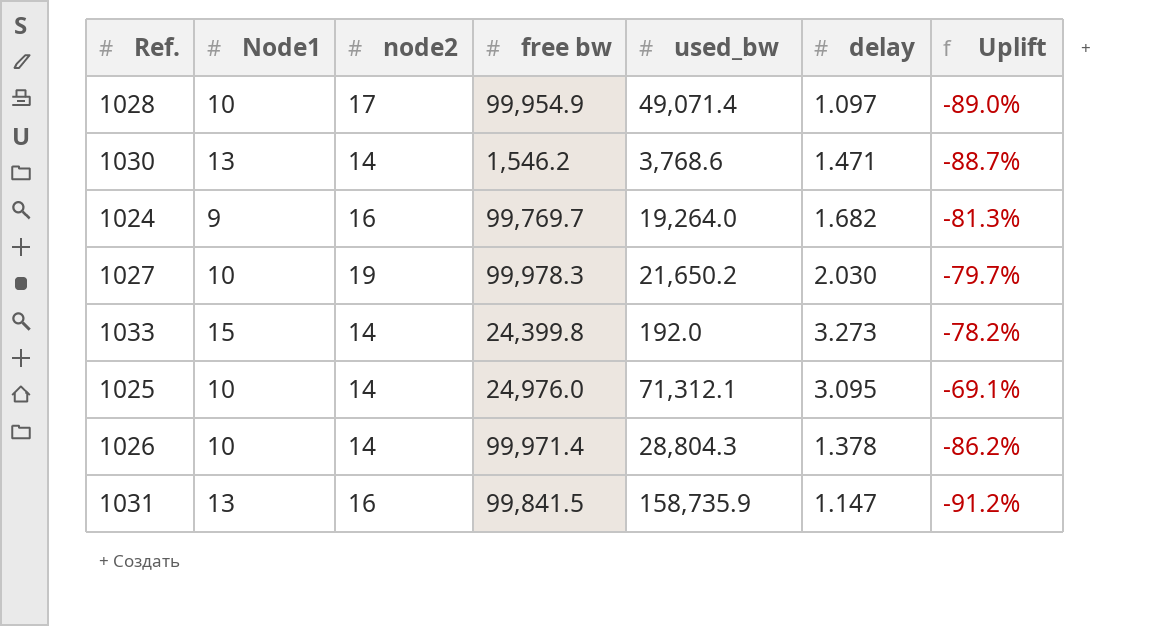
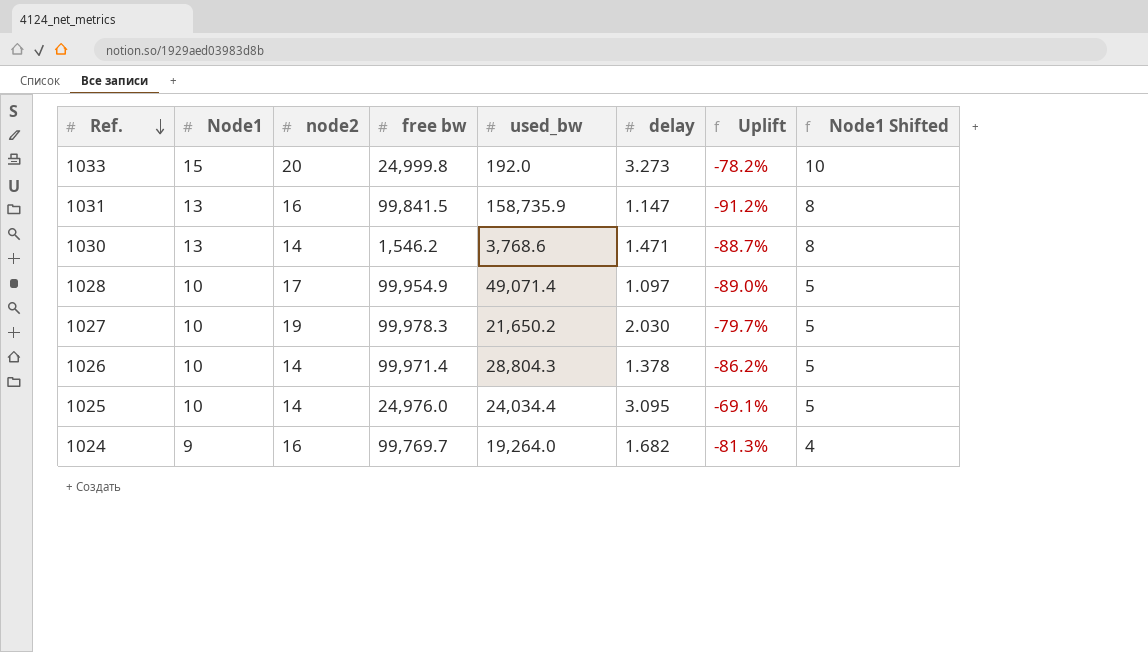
row order: none -> Ref. descending
column Node1 Shifted | formula: none -> [Node1] - 5
1033 | node2: 14 -> 20
1033 | free bw: 24,399.8 -> 24,999.8
1025 | used_bw: 71,312.1 -> 24,034.4

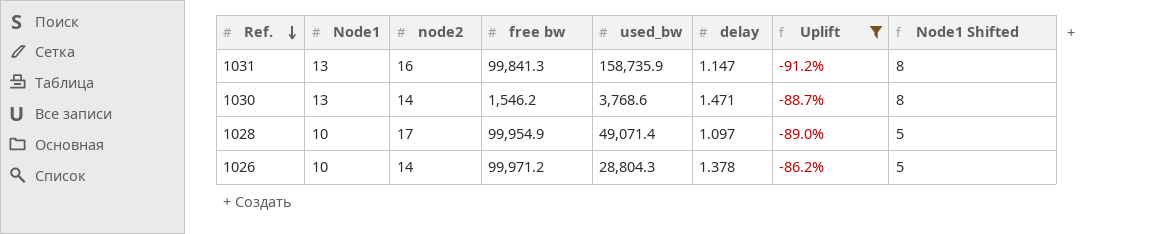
filter: none -> Uplift <= -86.2%
1031 | free bw: 99,841.5 -> 99,841.3
1026 | free bw: 99,971.4 -> 99,971.2

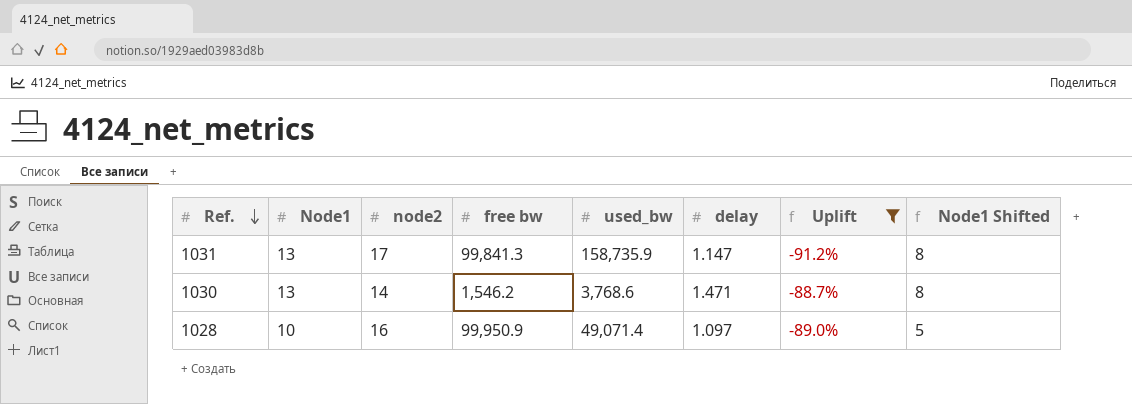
row 1026: 10 | 14 | 99,971.2 | 28,804.3 | 1.378 | -86.2% | 5 -> none
1031 | node2: 16 -> 17
1028 | node2: 17 -> 16
1028 | free bw: 99,954.9 -> 99,950.9

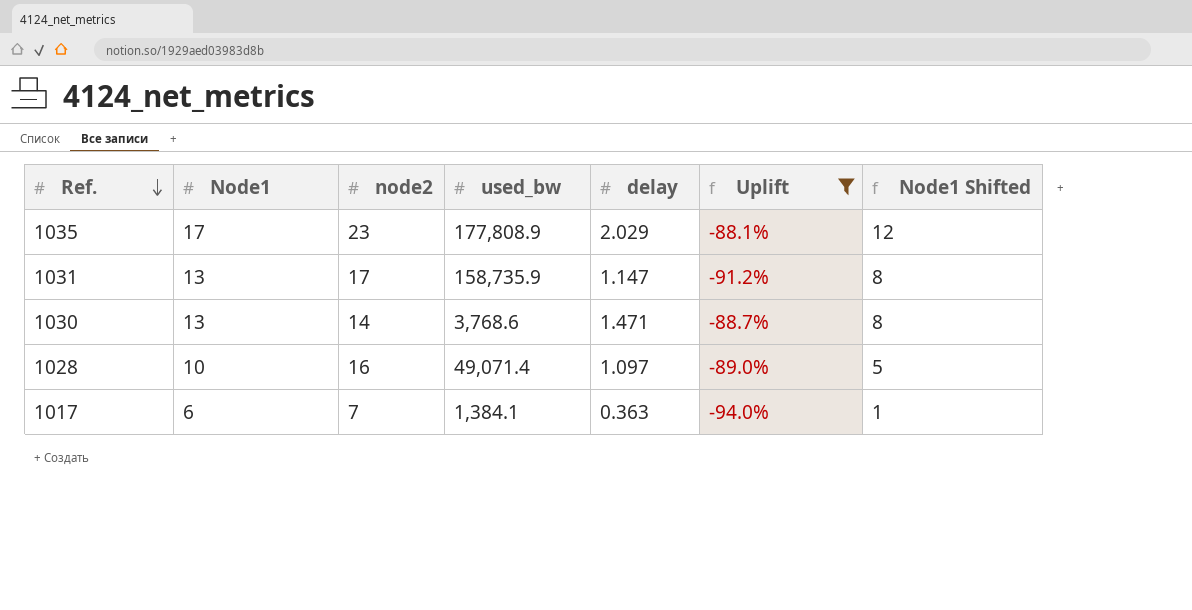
column free bw | position: 4 -> none
row 1035: none -> 17 | 23 | 177,808.9 | 2.029 | -88.1% | 12
row 1017: none -> 6 | 7 | 1,384.1 | 0.363 | -94.0% | 1

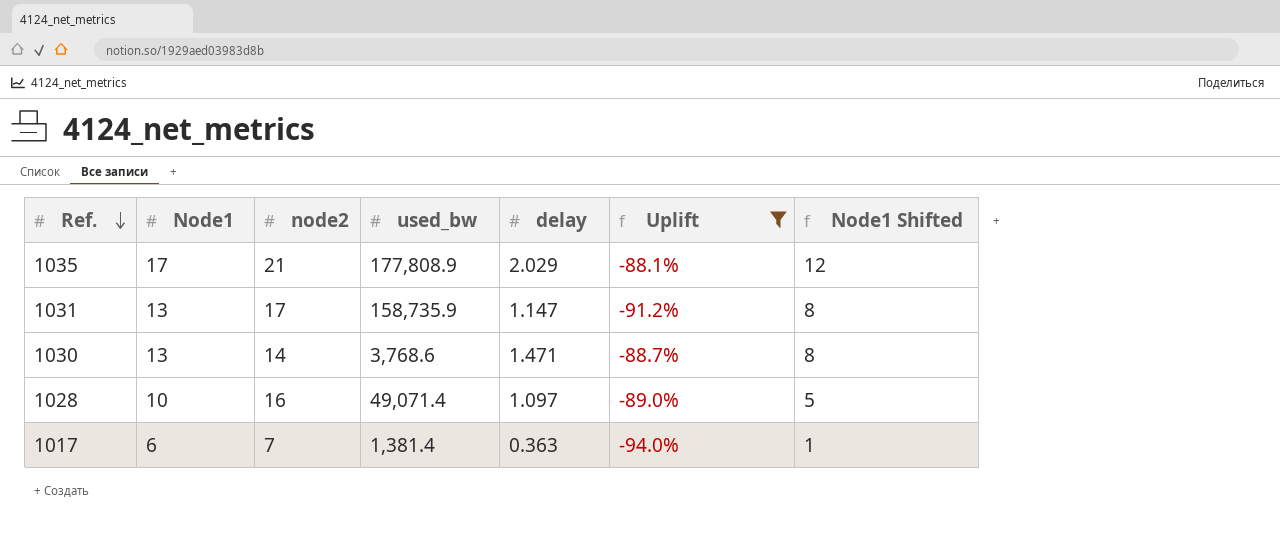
1035 | node2: 23 -> 21
1017 | used_bw: 1,384.1 -> 1,381.4

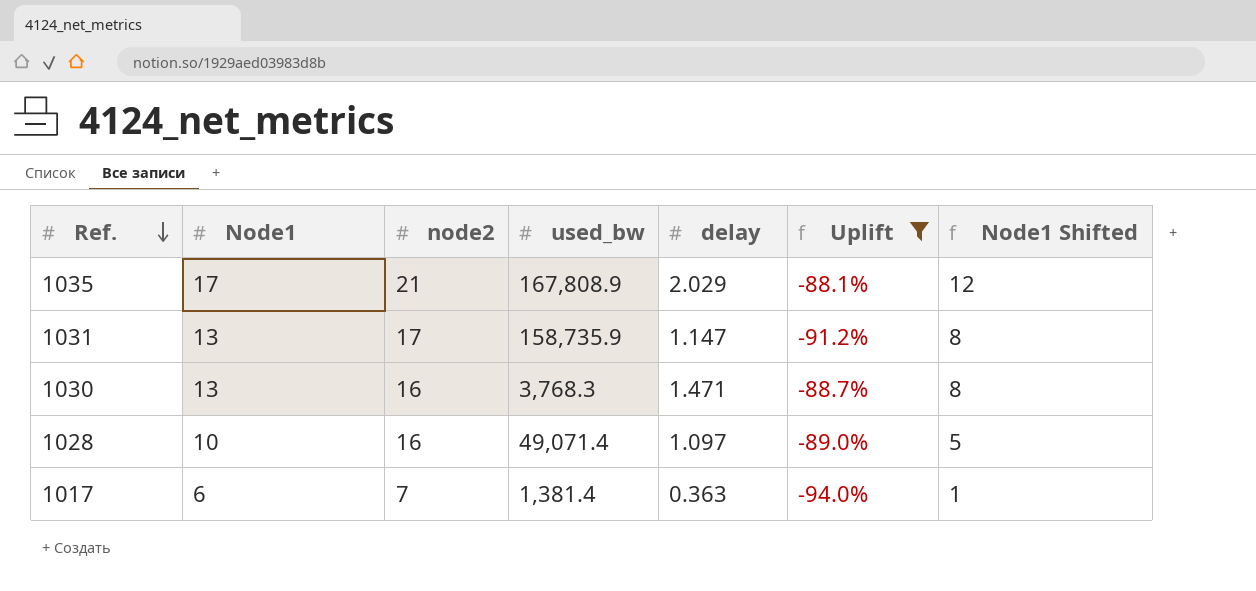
1035 | used_bw: 177,808.9 -> 167,808.9
1030 | node2: 14 -> 16
1030 | used_bw: 3,768.6 -> 3,768.3

